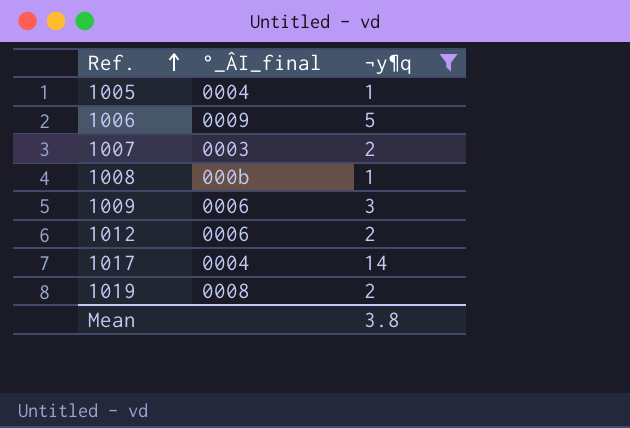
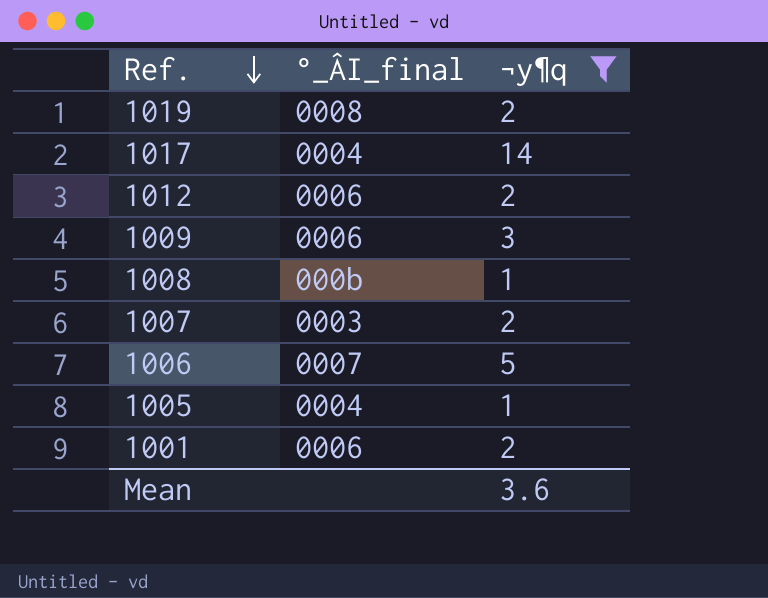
row order: Ref. ascending -> Ref. descending
1006 | °_ÂI_final: 0009 -> 0007
row 1001: none -> 0006 | 2
Mean | ¬y¶q: 3.8 -> 3.6

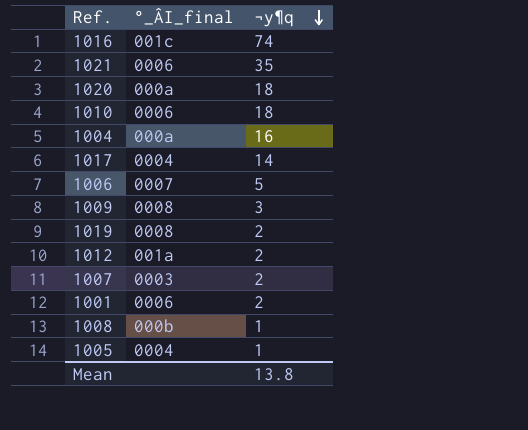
filter: ¬y¶q <= 14 -> none
row order: Ref. descending -> ¬y¶q descending
1009 | °_ÂI_final: 0006 -> 0008
1012 | °_ÂI_final: 0006 -> 001a
Mean | ¬y¶q: 3.6 -> 13.8

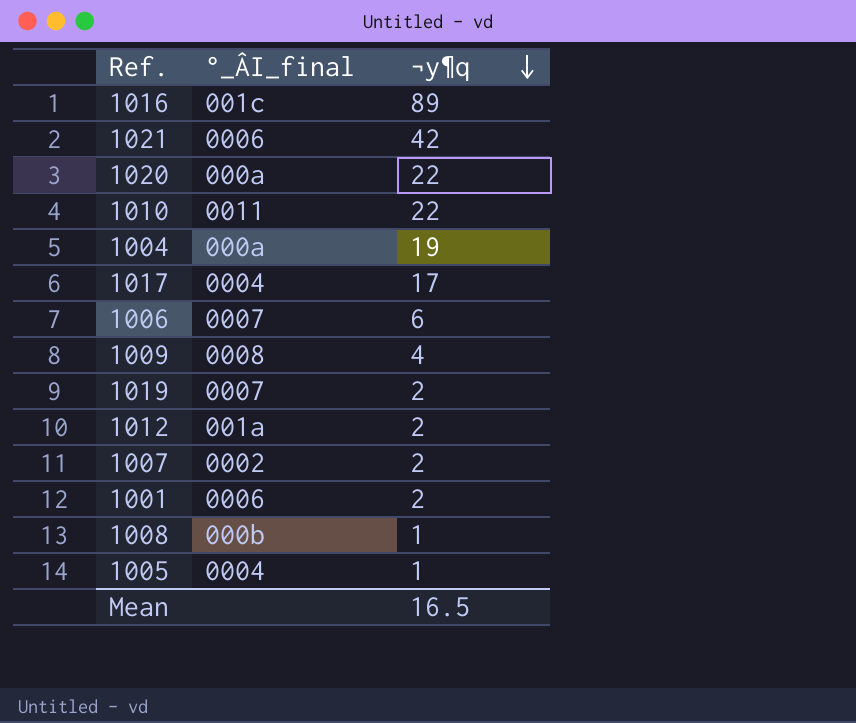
1016 | ¬y¶q: 74 -> 89
1021 | ¬y¶q: 35 -> 42
1020 | ¬y¶q: 18 -> 22
1010 | °_ÂI_final: 0006 -> 0011
1010 | ¬y¶q: 18 -> 22
1004 | ¬y¶q: 16 -> 19
1017 | ¬y¶q: 14 -> 17
1006 | ¬y¶q: 5 -> 6
1009 | ¬y¶q: 3 -> 4
1019 | °_ÂI_final: 0008 -> 0007
1007 | °_ÂI_final: 0003 -> 0002
Mean | ¬y¶q: 13.8 -> 16.5

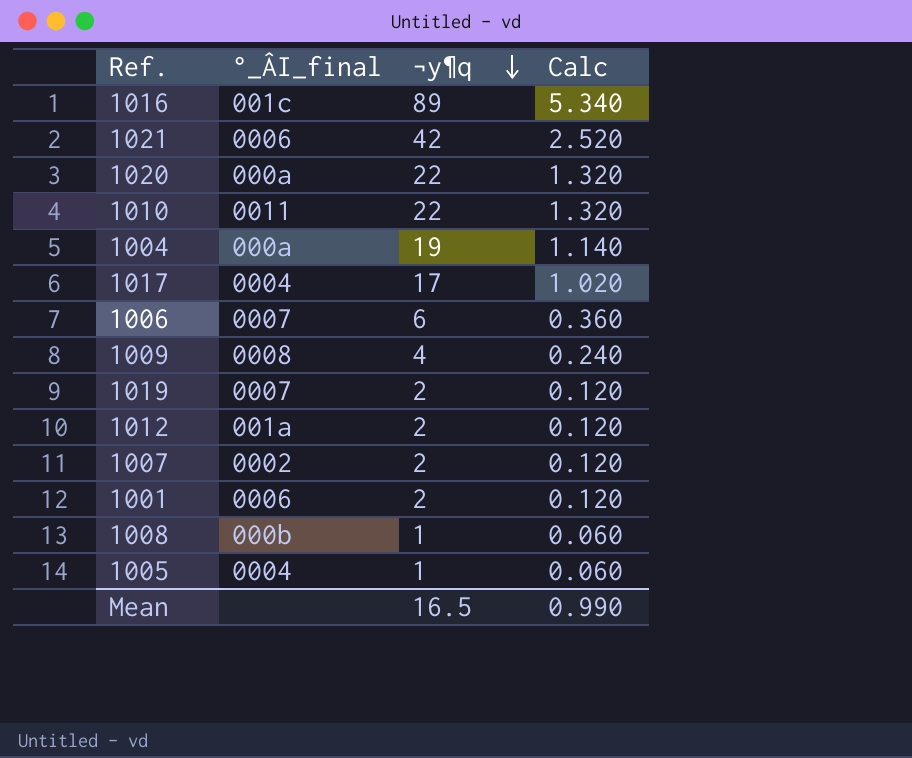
column Calc | formula: none -> [¬y¶q] * 0.06

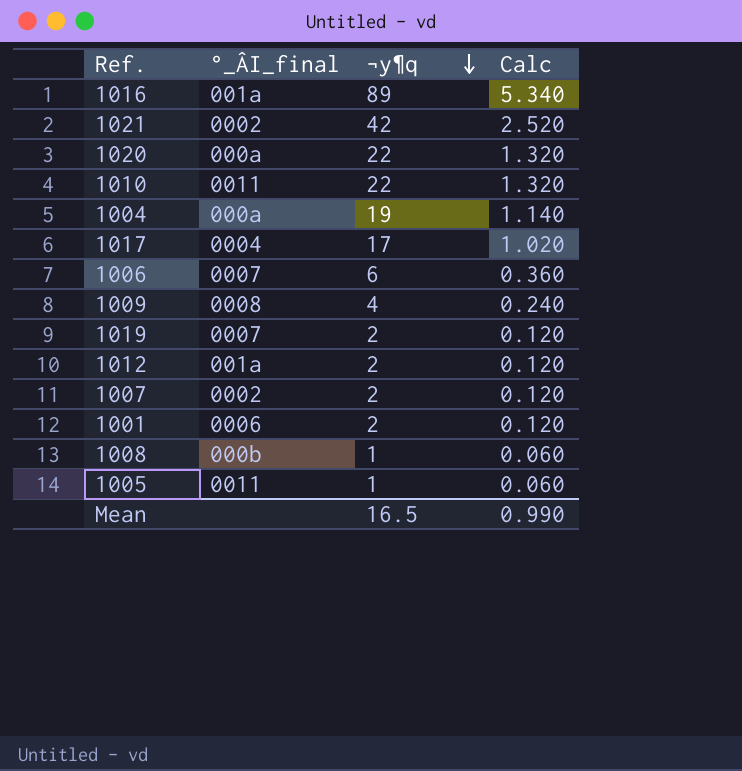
1016 | °_ÂI_final: 001c -> 001a
1021 | °_ÂI_final: 0006 -> 0002
1005 | °_ÂI_final: 0004 -> 0011

